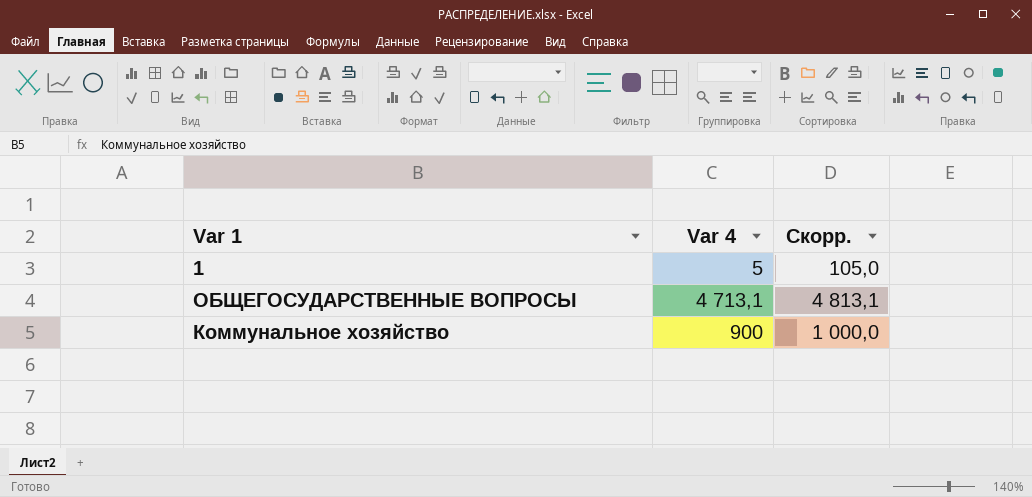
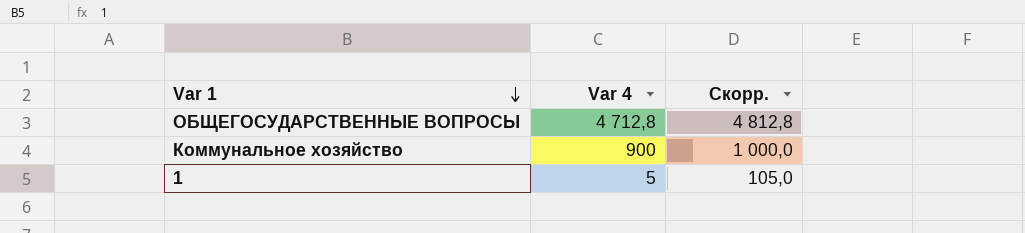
row order: none -> Var 1 descending
ОБЩЕГОСУДАРСТВЕННЫЕ ВОПРОСЫ | Var 4: 4 713,1 -> 4 712,8
ОБЩЕГОСУДАРСТВЕННЫЕ ВОПРОСЫ | Скорр.: 4 813,1 -> 4 812,8

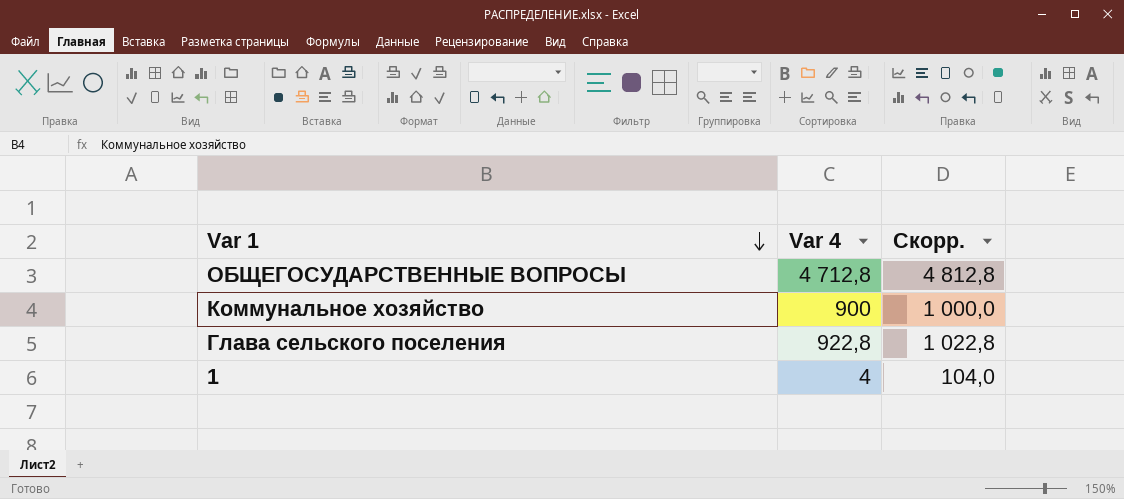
row Глава сельского поселения: none -> 922,8 | 1 022,8
1 | Var 4: 5 -> 4
1 | Скорр.: 105,0 -> 104,0

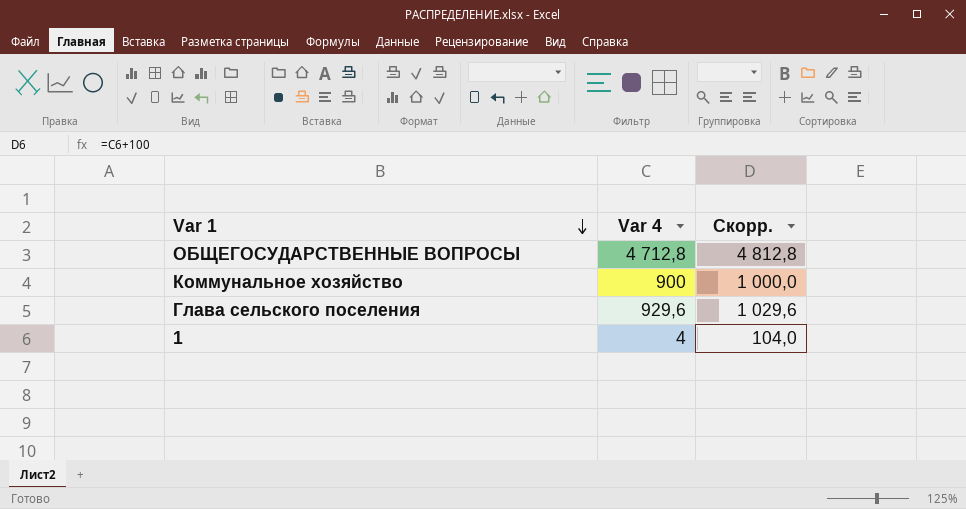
Глава сельского поселения | Var 4: 922,8 -> 929,6
Глава сельского поселения | Скорр.: 1 022,8 -> 1 029,6

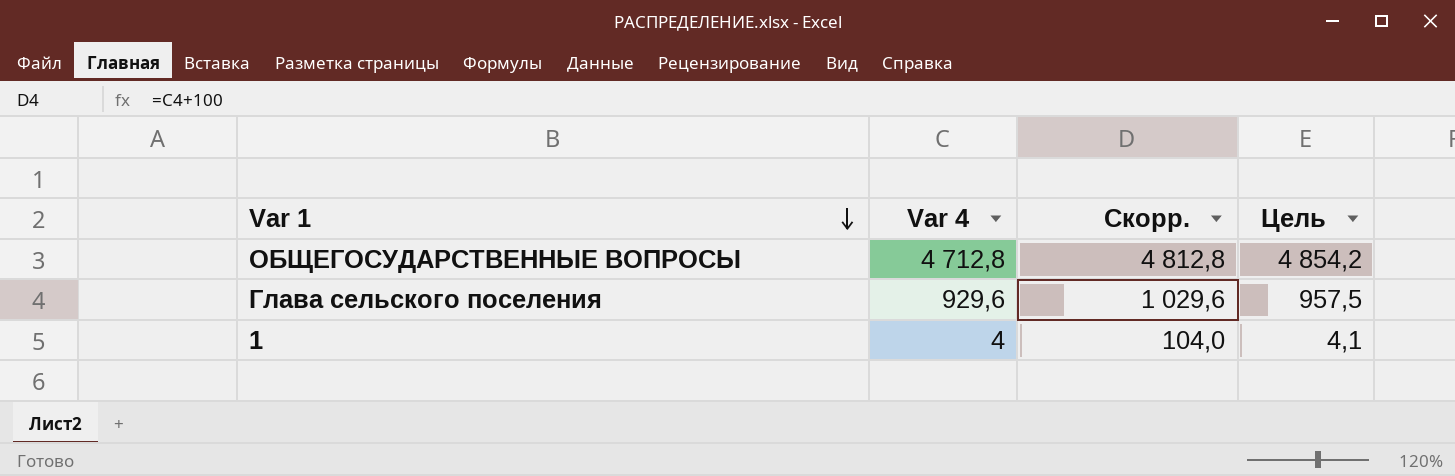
column Цель | formula: none -> [Var 4] * 1,03
row Коммунальное хозяйство: 900 | 1 000,0 -> none

